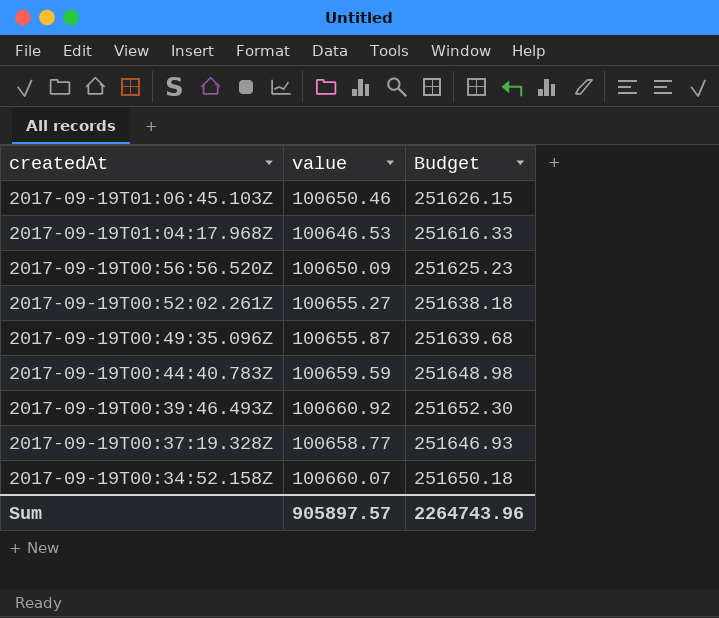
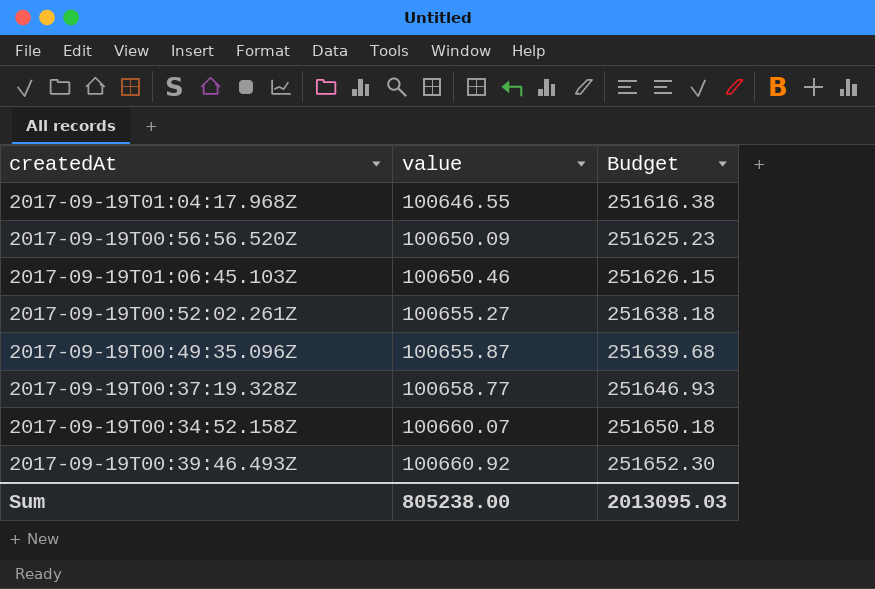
row order: createdAt descending -> value ascending
row 2017-09-19T00:44:40.783Z: 100659.59 | 251648.98 -> none
2017-09-19T01:04:17.968Z | value: 100646.53 -> 100646.55
2017-09-19T01:04:17.968Z | Budget: 251616.33 -> 251616.38
Sum | value: 905897.57 -> 805238.00
Sum | Budget: 2264743.96 -> 2013095.03

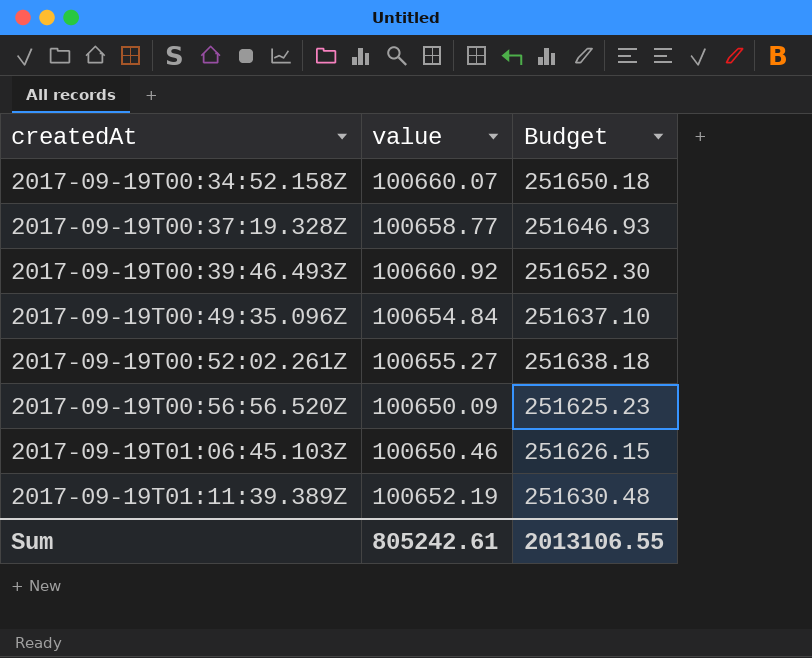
row order: value ascending -> createdAt ascending
row 2017-09-19T01:04:17.968Z: 100646.55 | 251616.38 -> none
2017-09-19T00:49:35.096Z | value: 100655.87 -> 100654.84
2017-09-19T00:49:35.096Z | Budget: 251639.68 -> 251637.10
row 2017-09-19T01:11:39.389Z: none -> 100652.19 | 251630.48
Sum | value: 805238.00 -> 805242.61
Sum | Budget: 2013095.03 -> 2013106.55

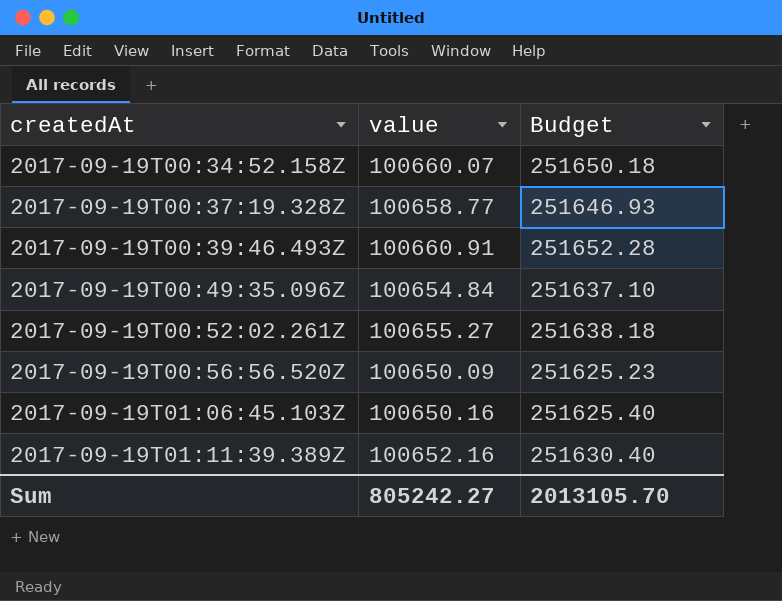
2017-09-19T00:39:46.493Z | value: 100660.92 -> 100660.91
2017-09-19T00:39:46.493Z | Budget: 251652.30 -> 251652.28
2017-09-19T01:06:45.103Z | value: 100650.46 -> 100650.16
2017-09-19T01:06:45.103Z | Budget: 251626.15 -> 251625.40
2017-09-19T01:11:39.389Z | value: 100652.19 -> 100652.16
2017-09-19T01:11:39.389Z | Budget: 251630.48 -> 251630.40
Sum | value: 805242.61 -> 805242.27
Sum | Budget: 2013106.55 -> 2013105.70

